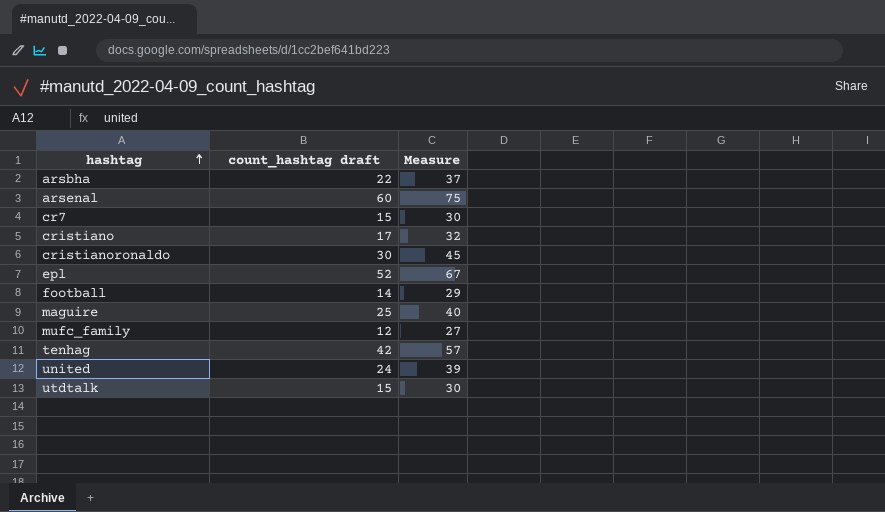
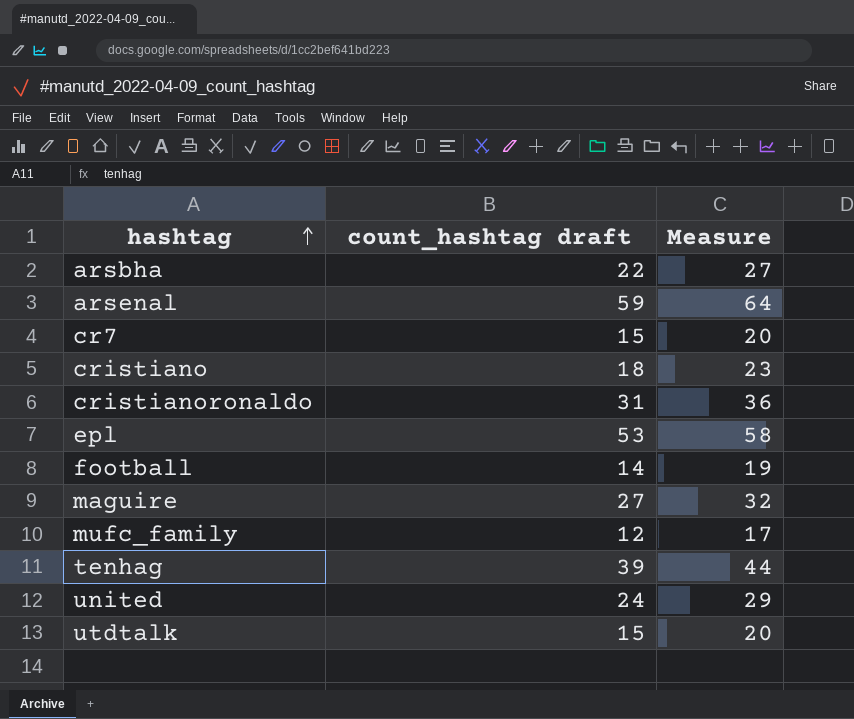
column Measure | formula: [count_hashtag draft] + 15 -> [count_hashtag draft] + 5
arsenal | count_hashtag draft: 60 -> 59
cristiano | count_hashtag draft: 17 -> 18
cristianoronaldo | count_hashtag draft: 30 -> 31
epl | count_hashtag draft: 52 -> 53
maguire | count_hashtag draft: 25 -> 27
tenhag | count_hashtag draft: 42 -> 39

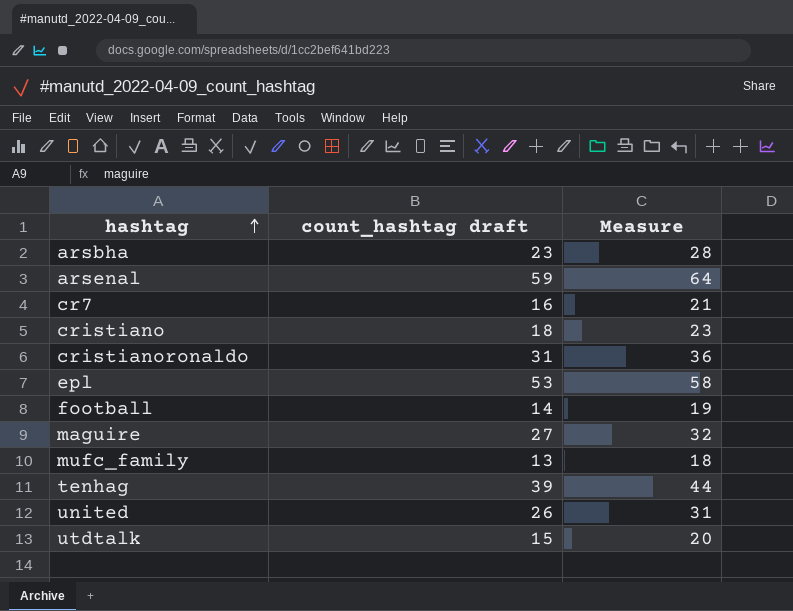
arsbha | count_hashtag draft: 22 -> 23
arsbha | Measure: 27 -> 28
cr7 | count_hashtag draft: 15 -> 16
cr7 | Measure: 20 -> 21
mufc_family | count_hashtag draft: 12 -> 13
mufc_family | Measure: 17 -> 18
united | count_hashtag draft: 24 -> 26
united | Measure: 29 -> 31

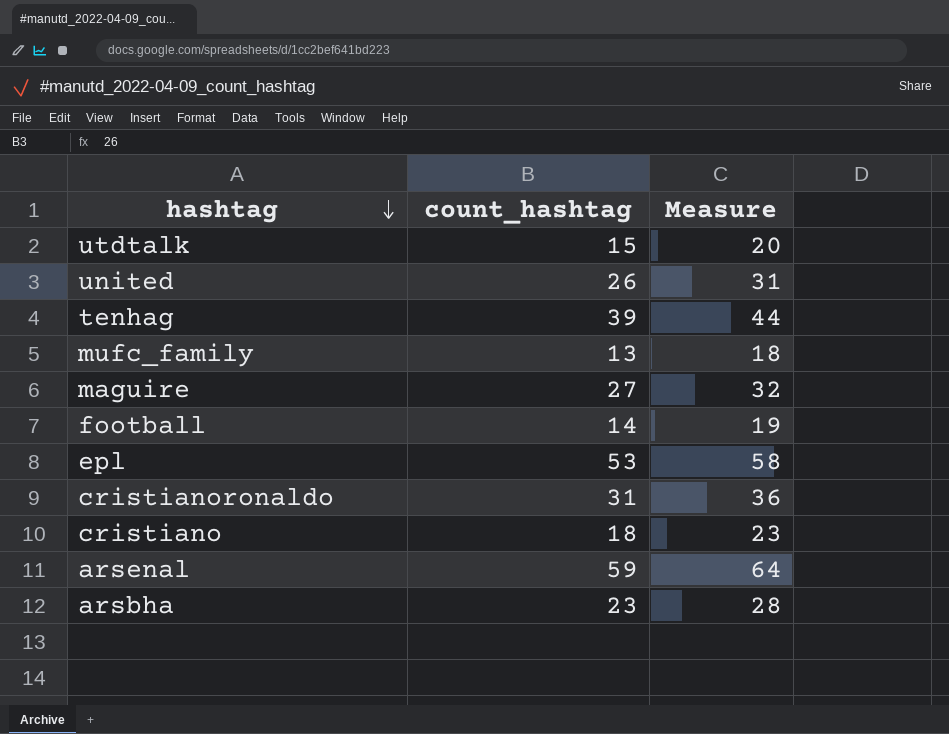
row order: hashtag ascending -> hashtag descending
column name: count_hashtag draft -> count_hashtag
row cr7: 16 | 21 -> none

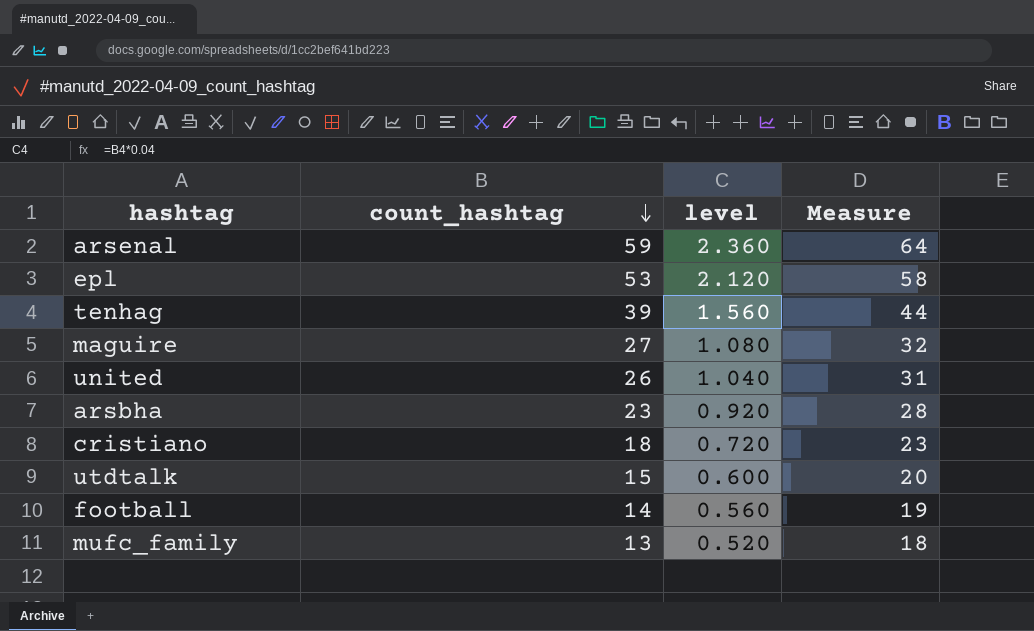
row order: hashtag descending -> count_hashtag descending
column level | formula: none -> [count_hashtag] * 0.04
row cristianoronaldo: 31 | 36 -> none

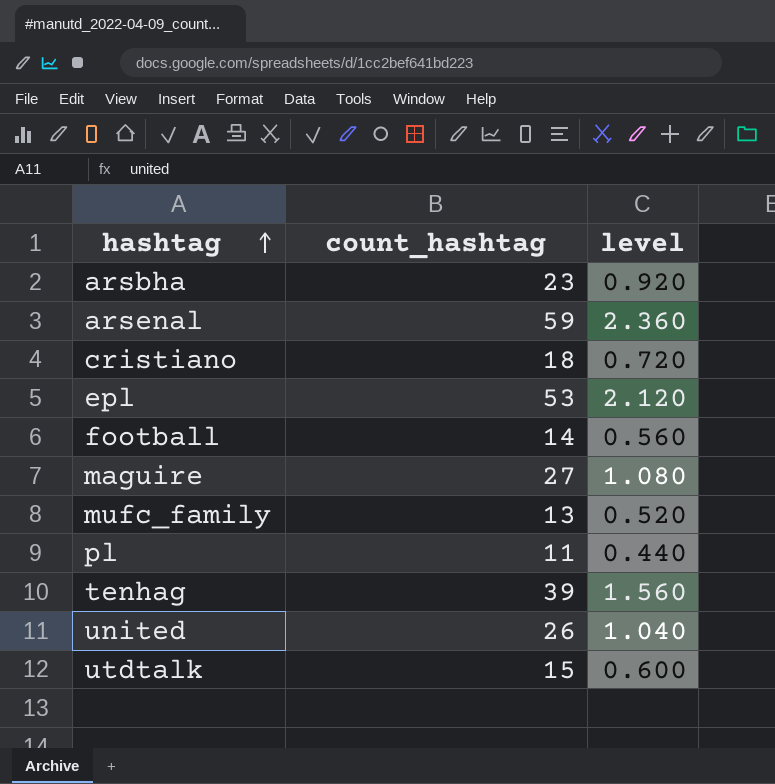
row order: count_hashtag descending -> hashtag ascending
column Measure | formula: [count_hashtag] + 5 -> none
row pl: none -> 11 | 0.440

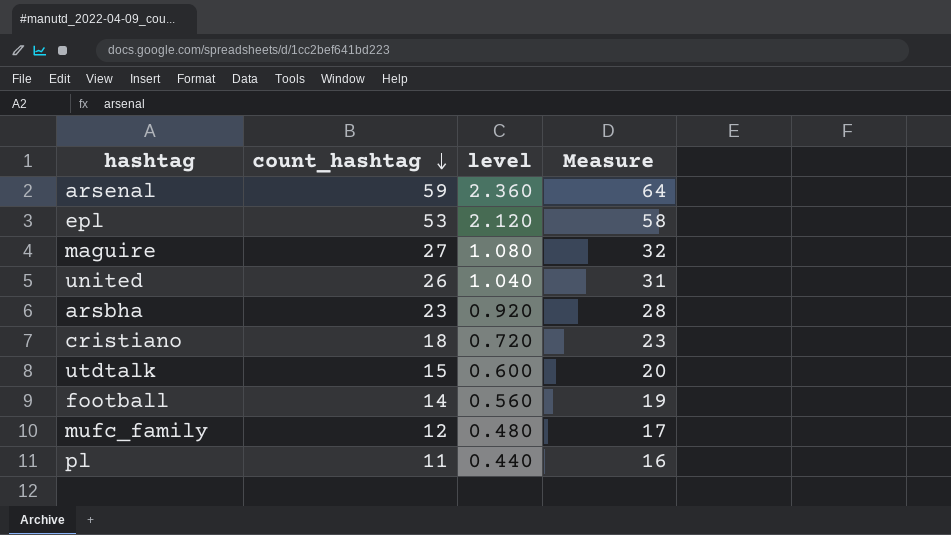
row order: hashtag ascending -> count_hashtag descending
column Measure | formula: none -> [count_hashtag] + 5
row tenhag: 39 | 1.560 -> none
mufc_family | count_hashtag: 13 -> 12
mufc_family | level: 0.520 -> 0.480

